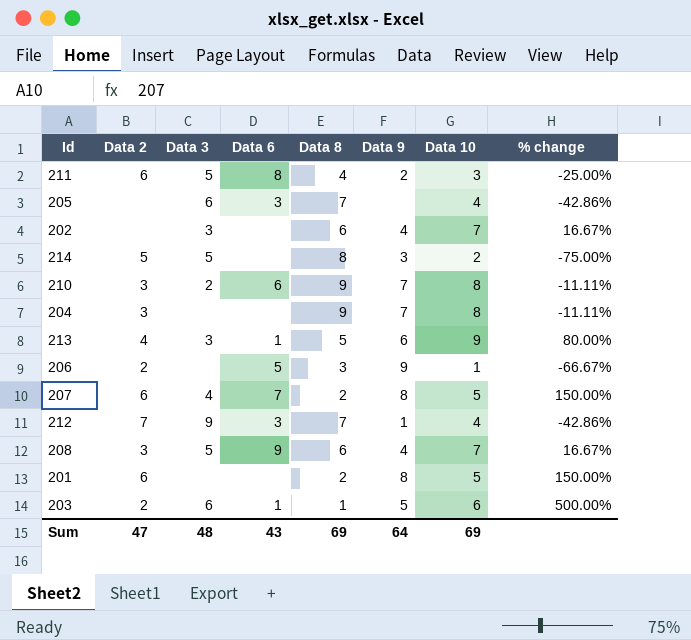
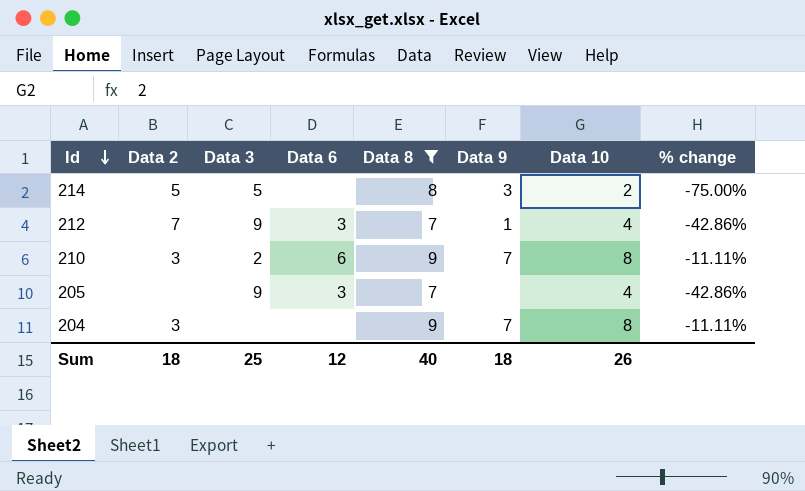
filter: none -> Data 8 >= 7
row order: none -> Id descending
205 | Data 3: 6 -> 9
Sum | Data 2: 47 -> 18
Sum | Data 3: 48 -> 25
Sum | Data 6: 43 -> 12
Sum | Data 8: 69 -> 40
Sum | Data 9: 64 -> 18
Sum | Data 10: 69 -> 26

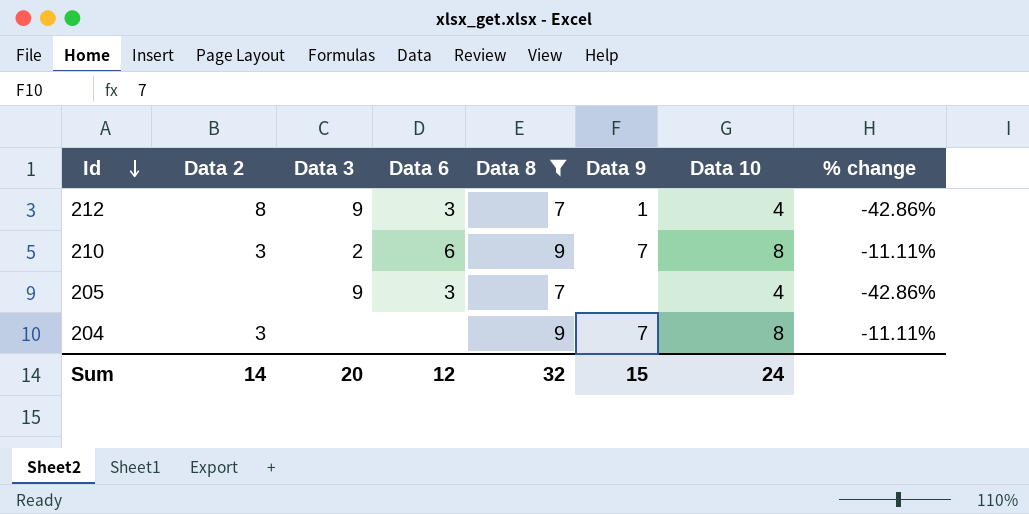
row 214: 5 | 5 | none | 8 | 3 | 2 | -75.00% -> none
212 | Data 2: 7 -> 8
Sum | Data 2: 18 -> 14
Sum | Data 3: 25 -> 20
Sum | Data 8: 40 -> 32
Sum | Data 9: 18 -> 15
Sum | Data 10: 26 -> 24

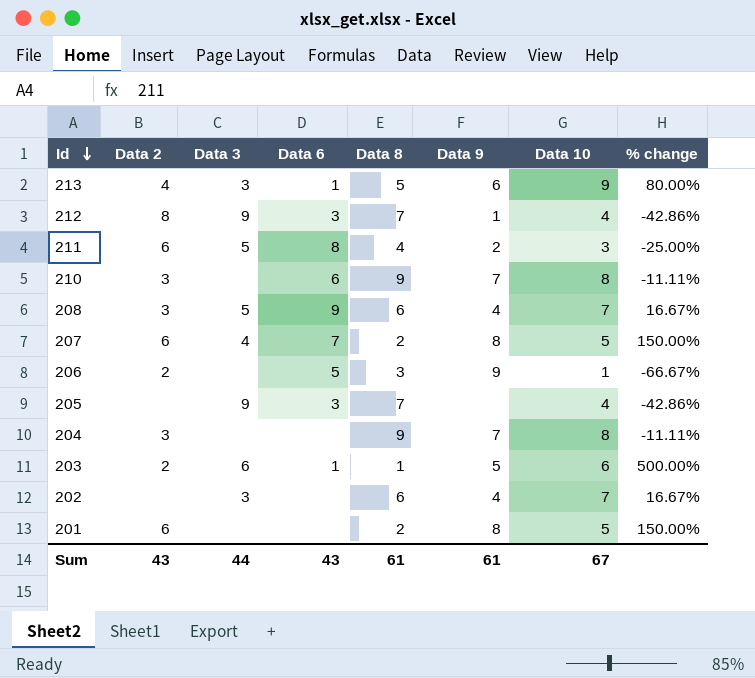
filter: Data 8 >= 7 -> none
210 | Data 3: 2 -> none
Sum | Data 2: 14 -> 43
Sum | Data 3: 20 -> 44
Sum | Data 6: 12 -> 43
Sum | Data 8: 32 -> 61
Sum | Data 9: 15 -> 61
Sum | Data 10: 24 -> 67

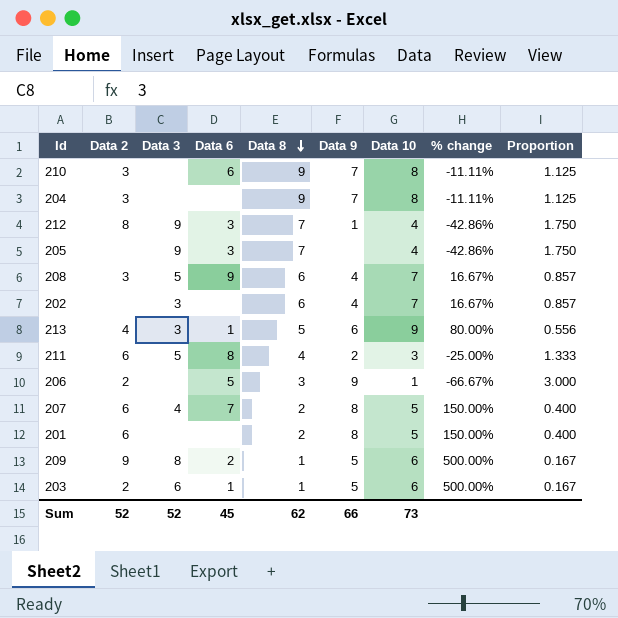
row order: Id descending -> Data 8 descending
column Proportion | formula: none -> [Data 8] / [Data 10]
row 209: none -> 9 | 8 | 2 | 1 | 5 | 6 | 500.00% | 0.167
Sum | Data 2: 43 -> 52
Sum | Data 3: 44 -> 52
Sum | Data 6: 43 -> 45
Sum | Data 8: 61 -> 62
Sum | Data 9: 61 -> 66
Sum | Data 10: 67 -> 73

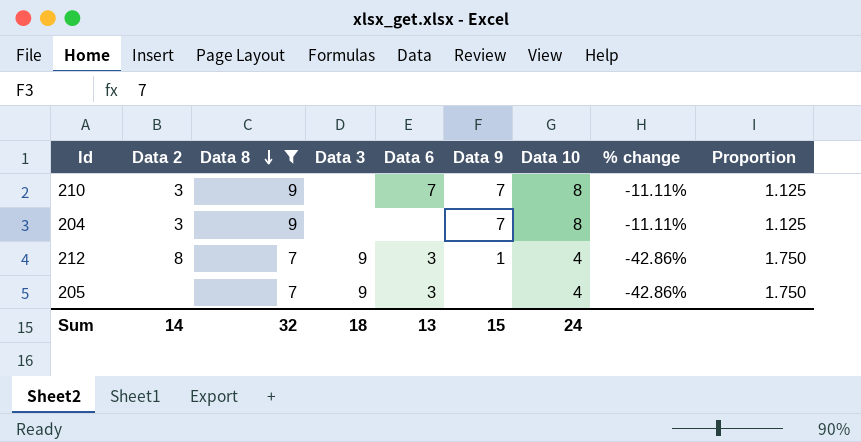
filter: none -> Data 8 >= 7
column Data 8 | position: 5 -> 3
210 | Data 6: 6 -> 7
Sum | Data 2: 52 -> 14
Sum | Data 8: 62 -> 32
Sum | Data 3: 52 -> 18
Sum | Data 6: 45 -> 13
Sum | Data 9: 66 -> 15
Sum | Data 10: 73 -> 24

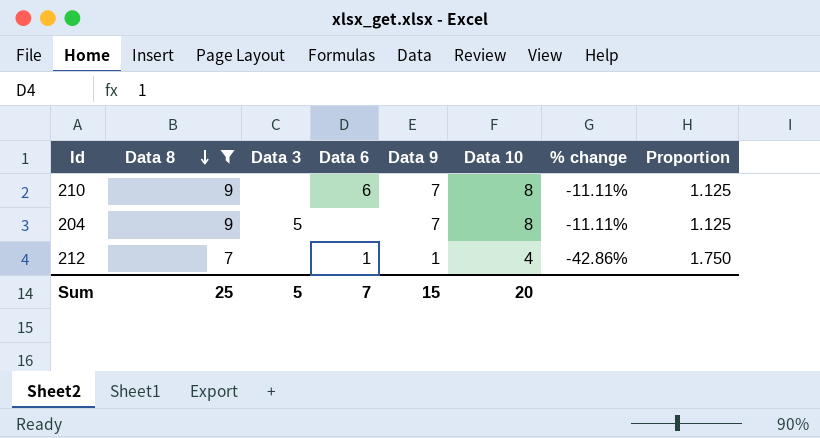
column Data 2 | position: 2 -> none
row 205: none | 7 | 9 | 3 | none | 4 | -42.86% | 1.750 -> none
210 | Data 6: 7 -> 6
204 | Data 3: none -> 5
212 | Data 3: 9 -> none
212 | Data 6: 3 -> 1
Sum | Data 8: 32 -> 25
Sum | Data 3: 18 -> 5
Sum | Data 6: 13 -> 7
Sum | Data 10: 24 -> 20

